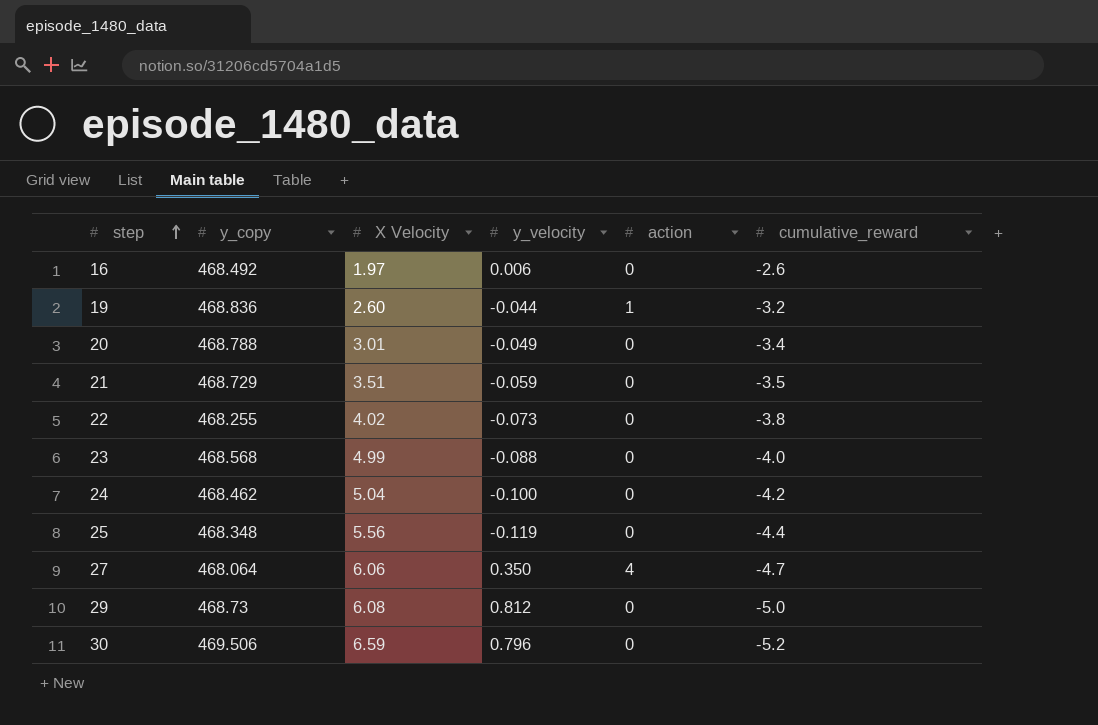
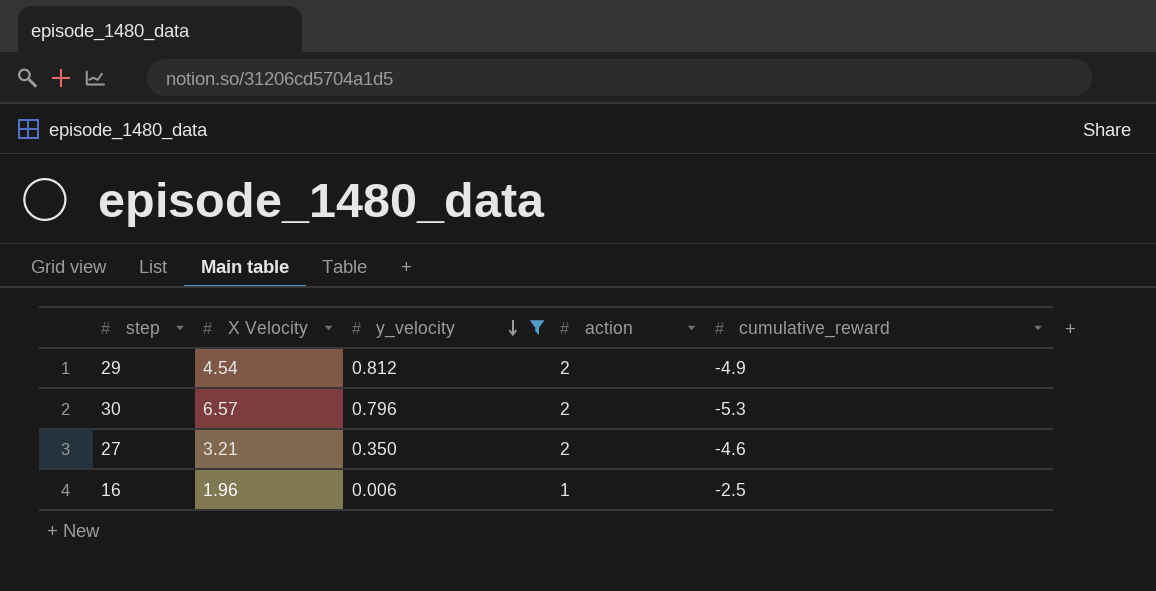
filter: none -> y_velocity >= 0.006
row order: step ascending -> y_velocity descending
column y_copy | position: 2 -> none
29 | X Velocity: 6.08 -> 4.54
29 | action: 0 -> 2
29 | cumulative_reward: -5.0 -> -4.9
30 | X Velocity: 6.59 -> 6.57
30 | action: 0 -> 2
30 | cumulative_reward: -5.2 -> -5.3
27 | X Velocity: 6.06 -> 3.21
27 | action: 4 -> 2
27 | cumulative_reward: -4.7 -> -4.6
16 | X Velocity: 1.97 -> 1.96
16 | action: 0 -> 1
16 | cumulative_reward: -2.6 -> -2.5

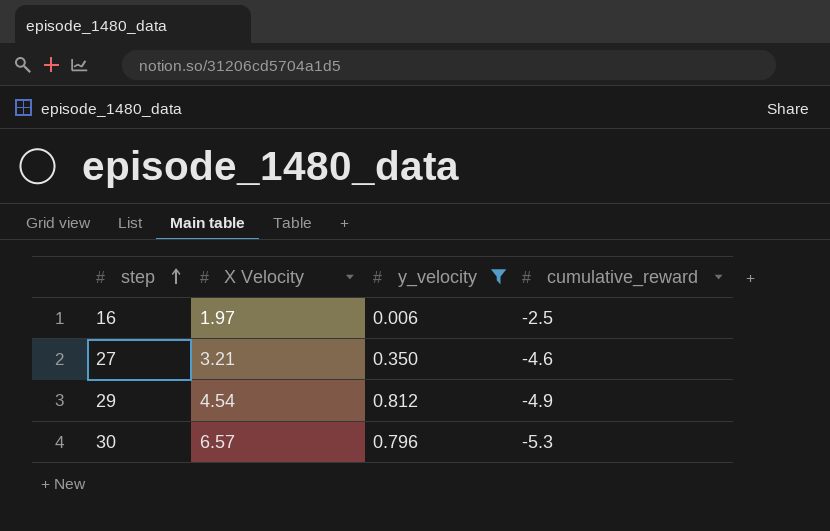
row order: y_velocity descending -> step ascending
column action | position: 4 -> none
16 | X Velocity: 1.96 -> 1.97

